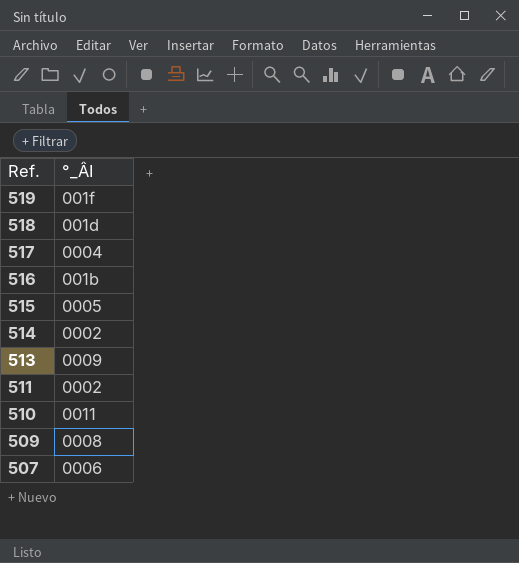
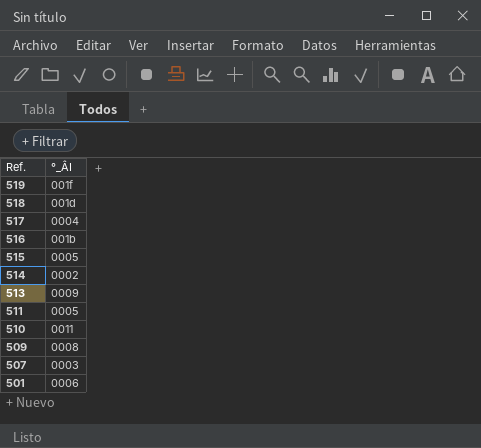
511 | °_ÂI: 0002 -> 0005
507 | °_ÂI: 0006 -> 0003
row 501: none -> 0006

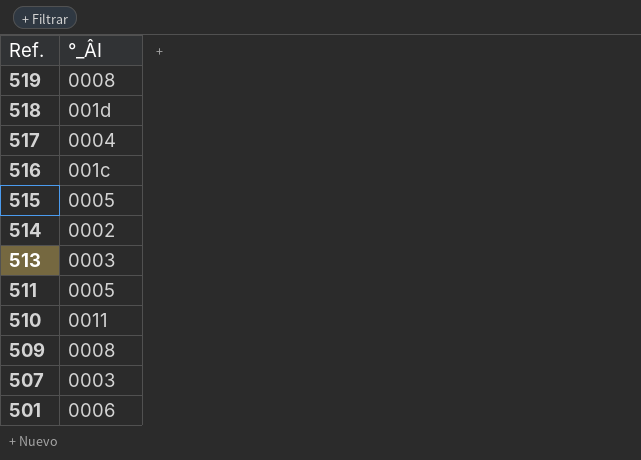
519 | °_ÂI: 001f -> 0008
516 | °_ÂI: 001b -> 001c
513 | °_ÂI: 0009 -> 0003

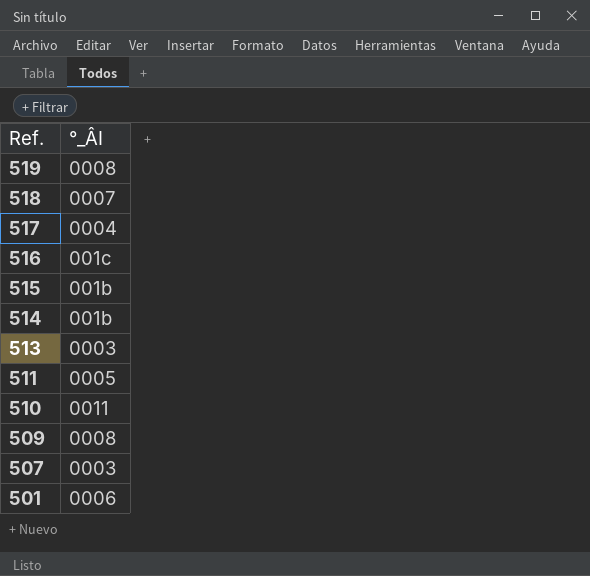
518 | °_ÂI: 001d -> 0007
515 | °_ÂI: 0005 -> 001b
514 | °_ÂI: 0002 -> 001b

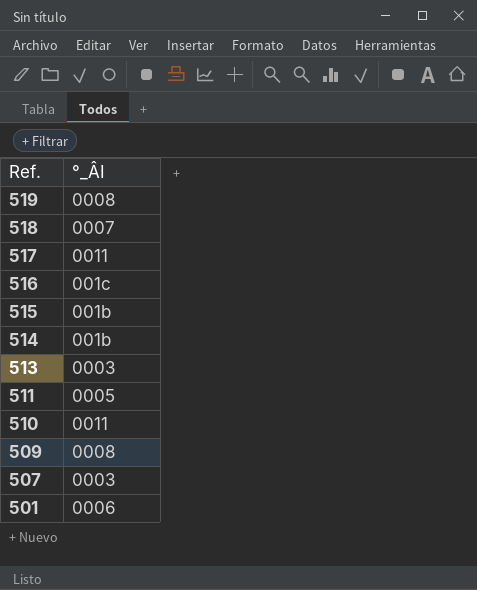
517 | °_ÂI: 0004 -> 0011

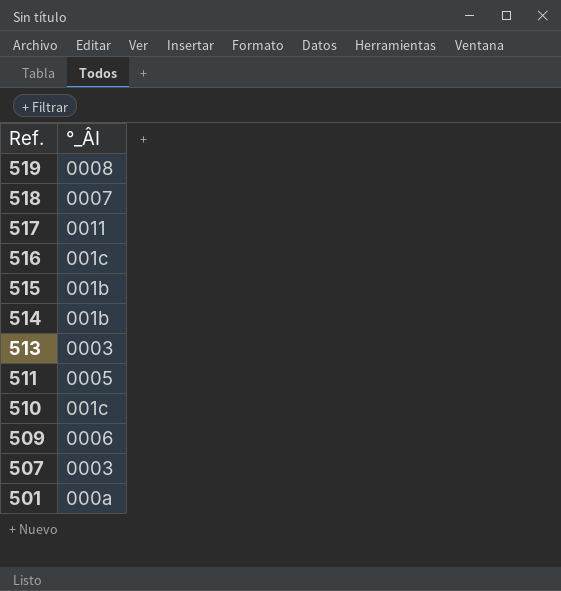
510 | °_ÂI: 0011 -> 001c
509 | °_ÂI: 0008 -> 0006
501 | °_ÂI: 0006 -> 000a

